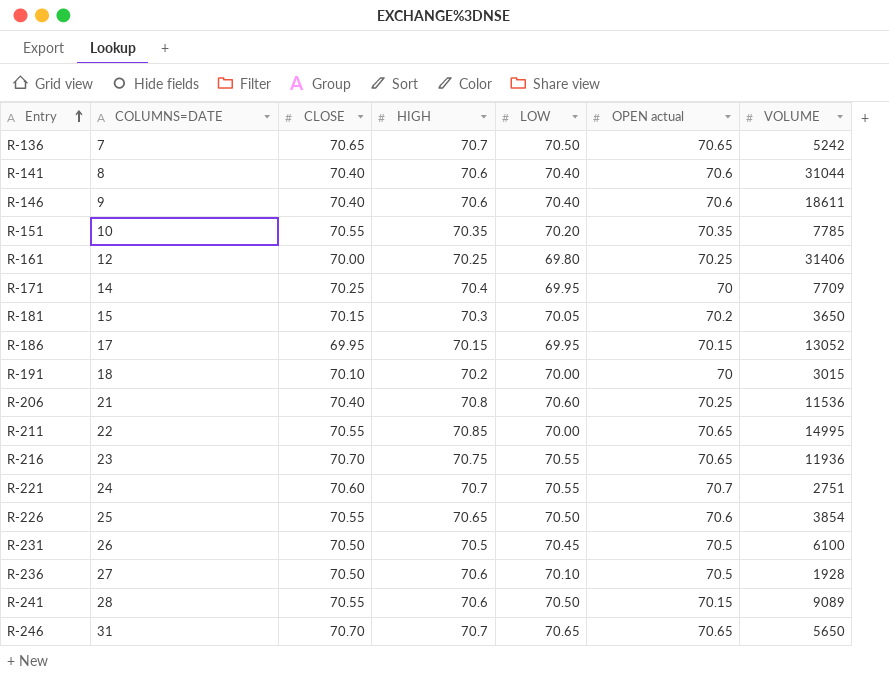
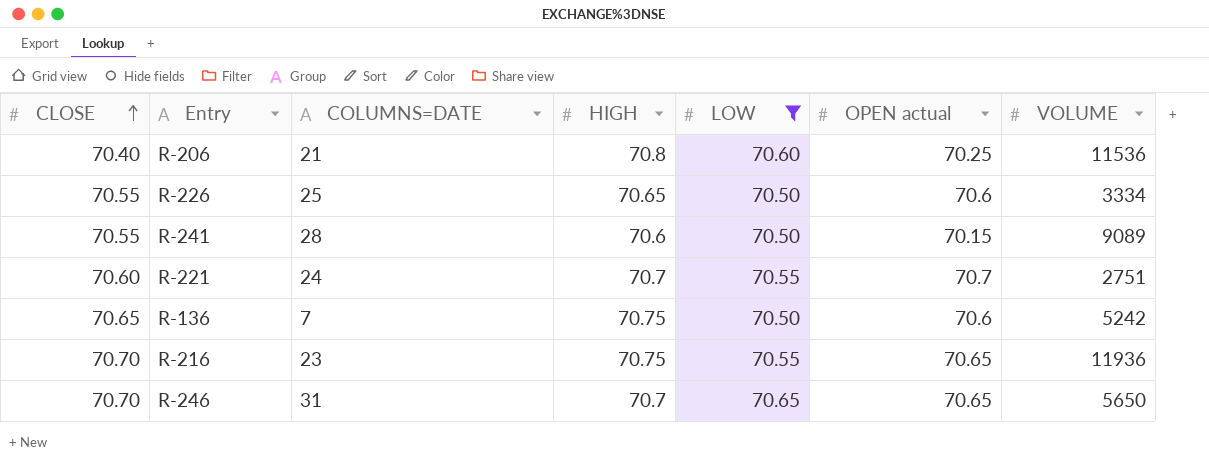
filter: none -> LOW >= 70.50
row order: Entry ascending -> CLOSE ascending
column CLOSE | position: 3 -> 1
R-226 | VOLUME: 3854 -> 3334
R-136 | HIGH: 70.7 -> 70.75
R-136 | OPEN actual: 70.65 -> 70.6

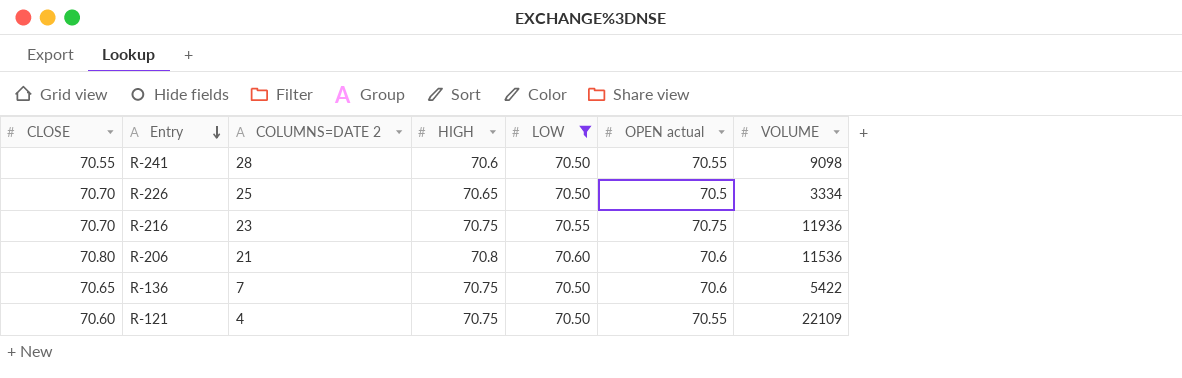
row order: CLOSE ascending -> Entry descending
column name: COLUMNS=DATE -> COLUMNS=DATE 2
row R-221: 70.60 | 24 | 70.7 | 70.55 | 70.7 | 2751 -> none
row R-246: 70.70 | 31 | 70.7 | 70.65 | 70.65 | 5650 -> none
R-241 | OPEN actual: 70.15 -> 70.55
R-241 | VOLUME: 9089 -> 9098
R-226 | CLOSE: 70.55 -> 70.70
R-226 | OPEN actual: 70.6 -> 70.5
R-216 | OPEN actual: 70.65 -> 70.75
R-206 | CLOSE: 70.40 -> 70.80
R-206 | OPEN actual: 70.25 -> 70.6
R-136 | VOLUME: 5242 -> 5422
row R-121: none -> 70.60 | 4 | 70.75 | 70.50 | 70.55 | 22109

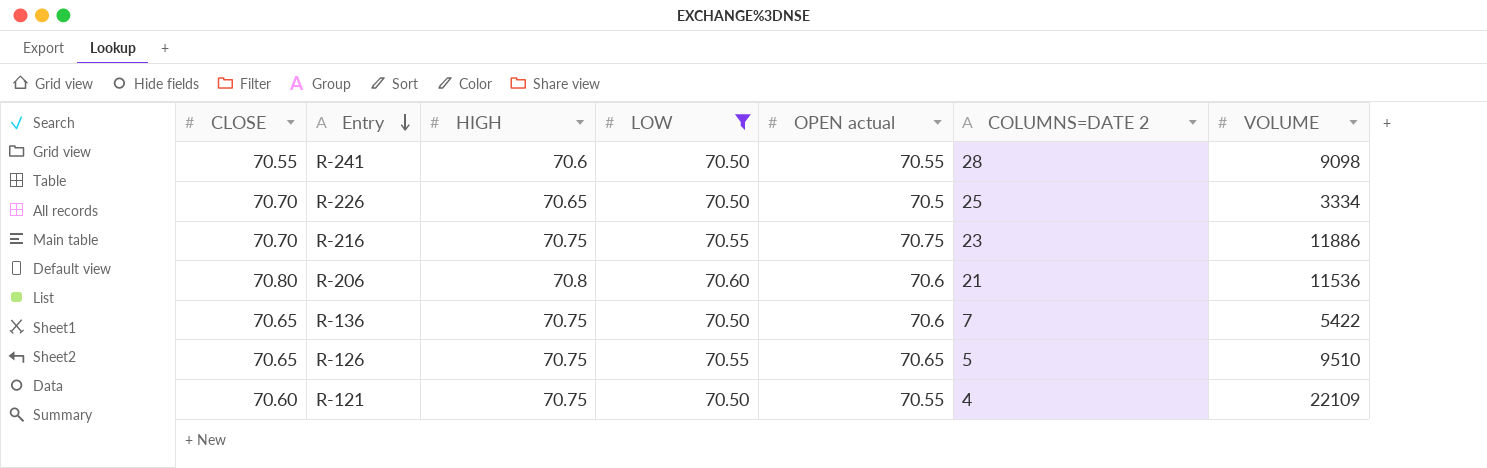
column COLUMNS=DATE 2 | position: 3 -> 6
R-216 | VOLUME: 11936 -> 11886
row R-126: none -> 70.65 | 70.75 | 70.55 | 70.65 | 5 | 9510

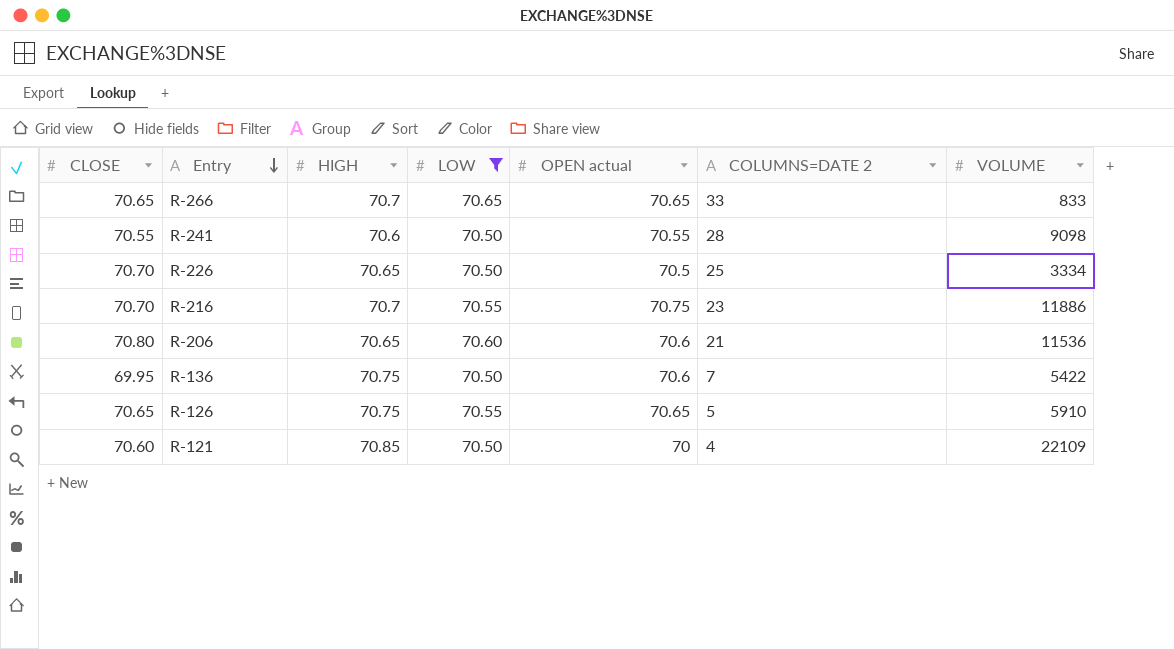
row R-266: none -> 70.65 | 70.7 | 70.65 | 70.65 | 33 | 833
R-216 | HIGH: 70.75 -> 70.7
R-206 | HIGH: 70.8 -> 70.65
R-136 | CLOSE: 70.65 -> 69.95
R-126 | VOLUME: 9510 -> 5910
R-121 | HIGH: 70.75 -> 70.85
R-121 | OPEN actual: 70.55 -> 70

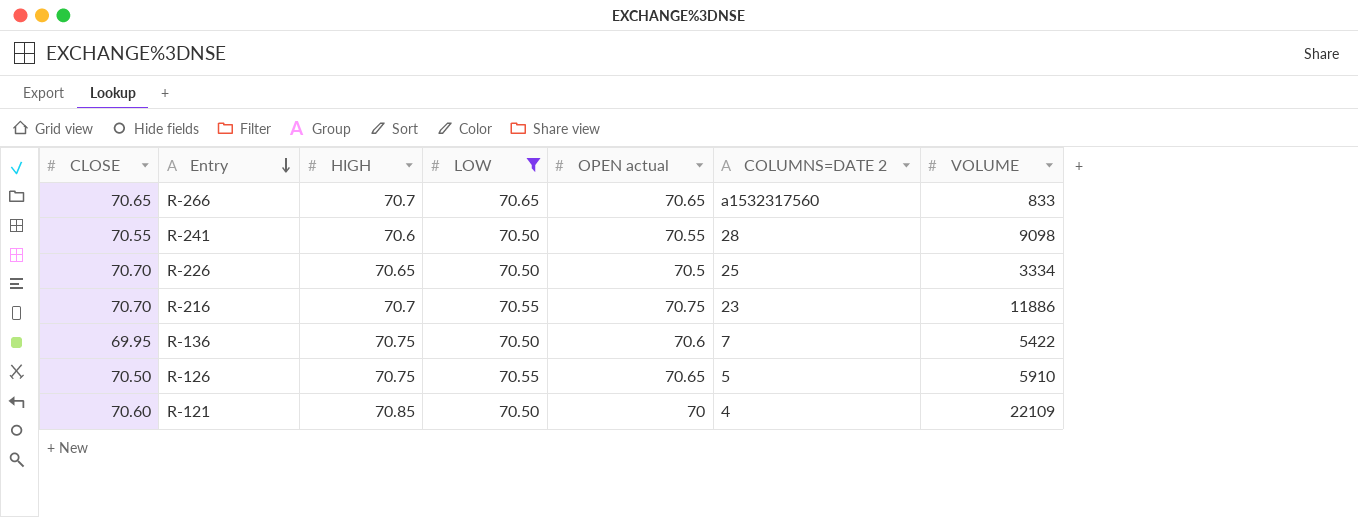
row R-206: 70.80 | 70.65 | 70.60 | 70.6 | 21 | 11536 -> none
R-266 | COLUMNS=DATE 2: 33 -> a1532317560
R-126 | CLOSE: 70.65 -> 70.50

